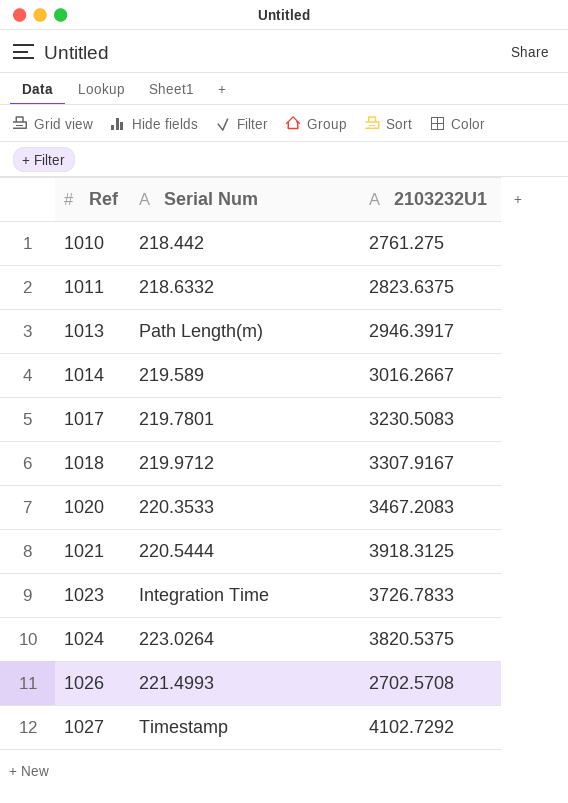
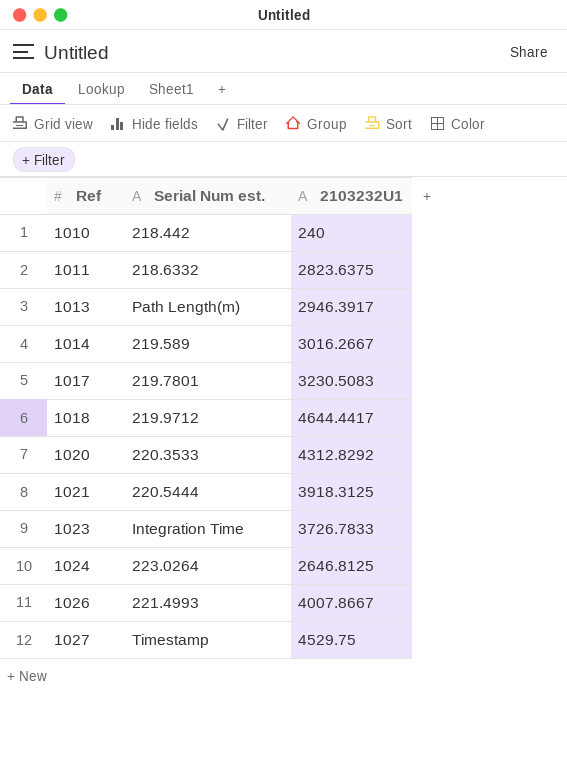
column name: Serial Num -> Serial Num est.
1010 | 2103232U1: 2761.275 -> 240
1018 | 2103232U1: 3307.9167 -> 4644.4417
1020 | 2103232U1: 3467.2083 -> 4312.8292
1024 | 2103232U1: 3820.5375 -> 2646.8125
1026 | 2103232U1: 2702.5708 -> 4007.8667
1027 | 2103232U1: 4102.7292 -> 4529.75

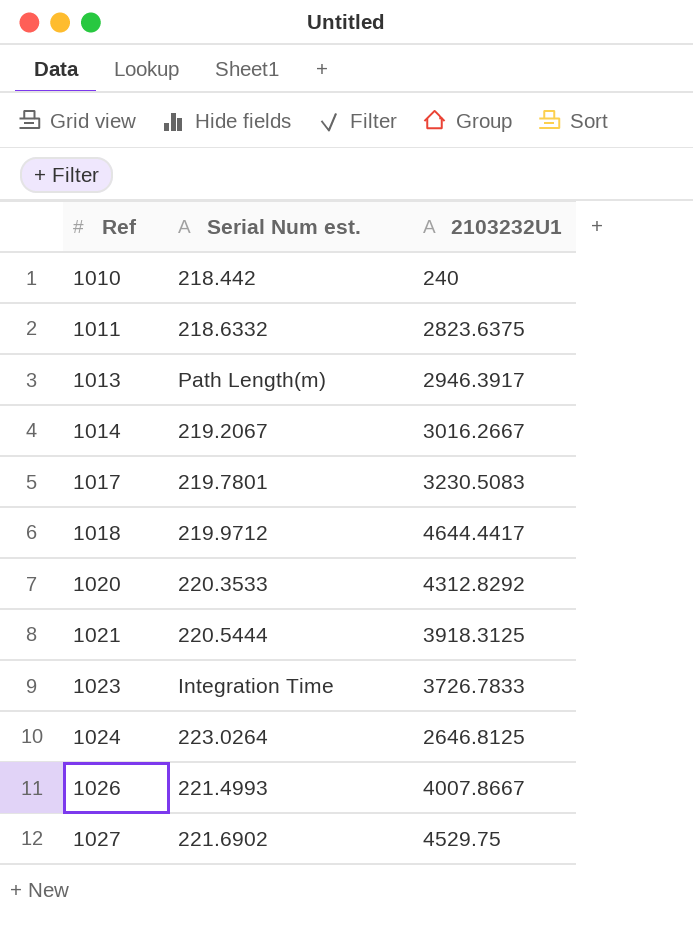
1014 | Serial Num est.: 219.589 -> 219.2067
1027 | Serial Num est.: Timestamp -> 221.6902

